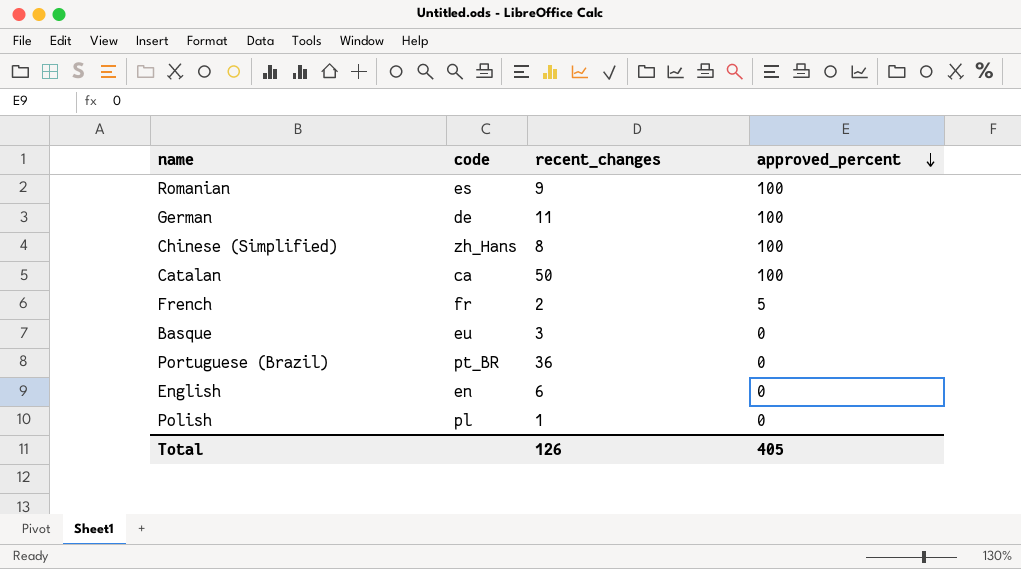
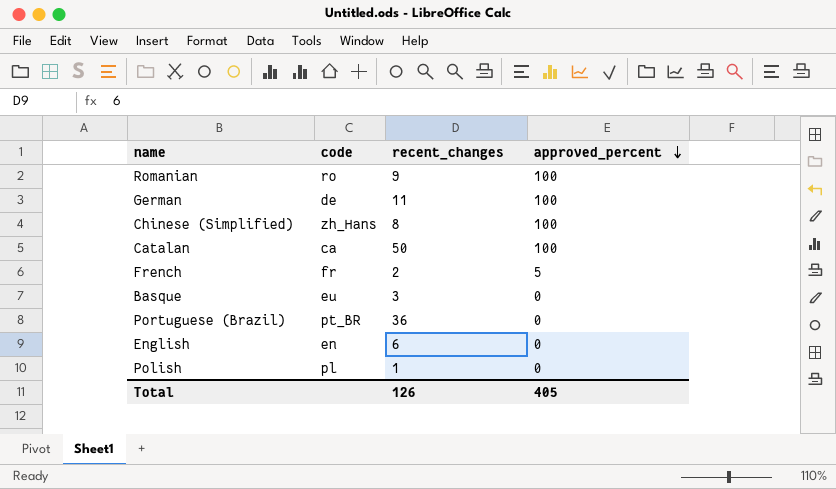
Romanian | code: es -> ro

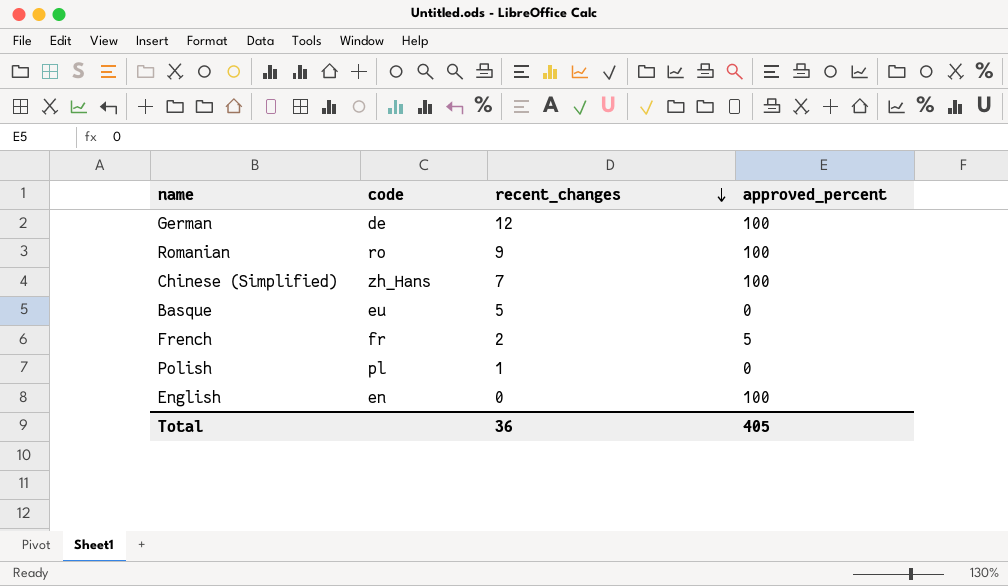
row order: approved_percent descending -> recent_changes descending
row Catalan: ca | 50 | 100 -> none
row Portuguese (Brazil): pt_BR | 36 | 0 -> none
German | recent_changes: 11 -> 12
Chinese (Simplified) | recent_changes: 8 -> 7
Basque | recent_changes: 3 -> 5
English | recent_changes: 6 -> 0
English | approved_percent: 0 -> 100
Total | recent_changes: 126 -> 36

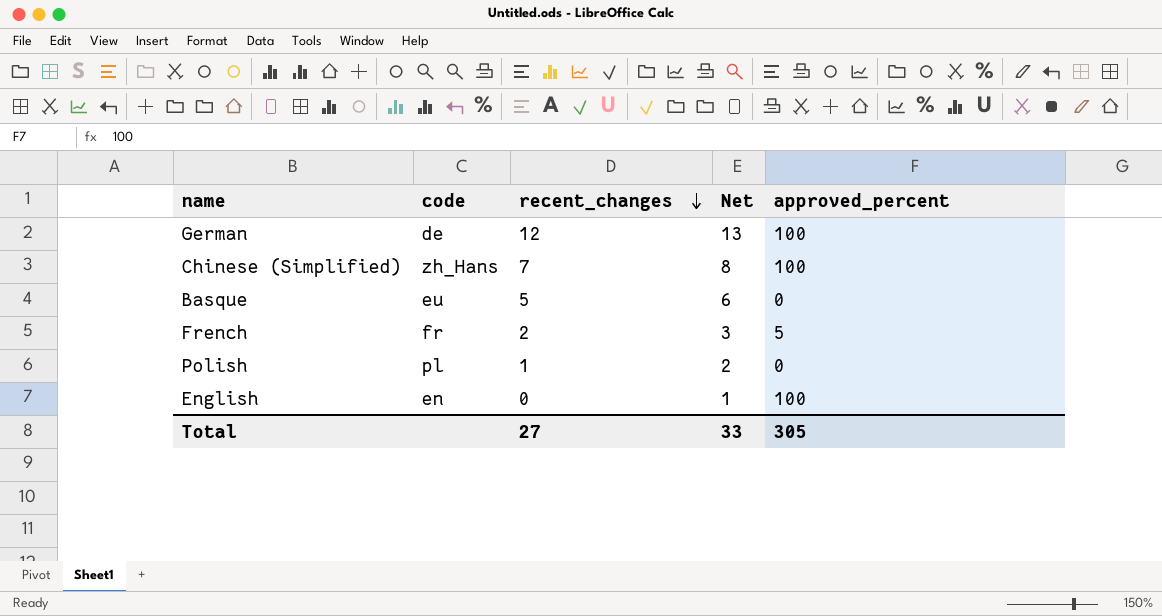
column Net | formula: none -> [recent_changes] + 1
row Romanian: ro | 9 | 100 -> none
Total | recent_changes: 36 -> 27
Total | approved_percent: 405 -> 305

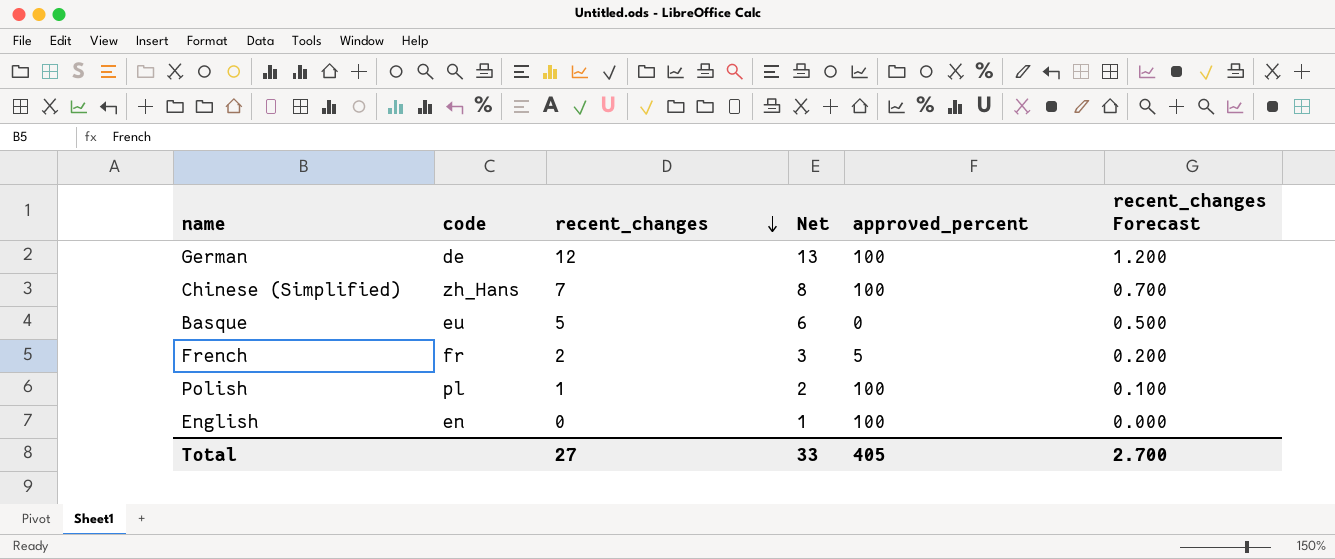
column recent_changes Forecast | formula: none -> [recent_changes] * 0.1
Polish | approved_percent: 0 -> 100
Total | approved_percent: 305 -> 405

